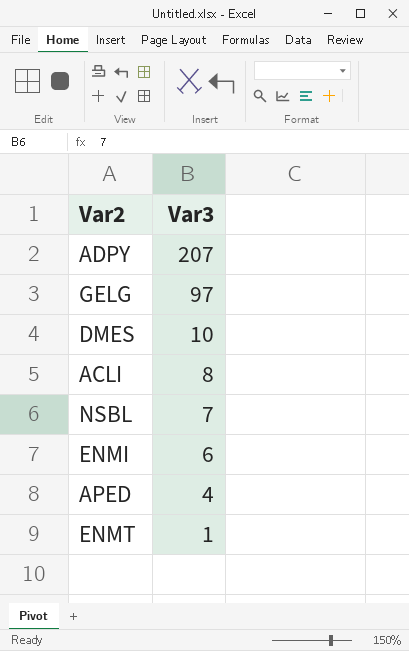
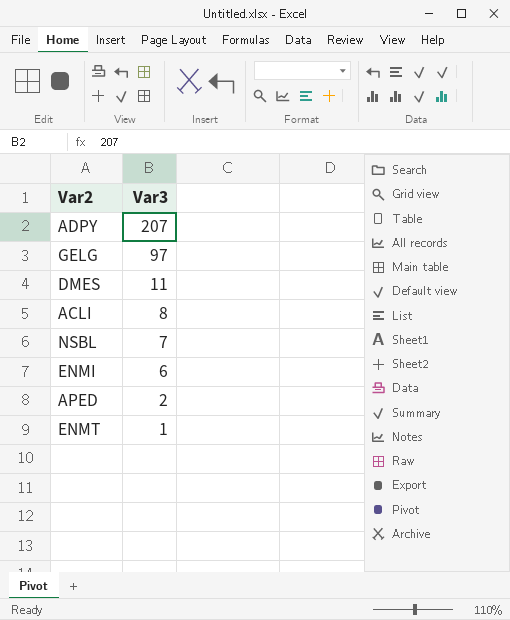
DMES | Var3: 10 -> 11
APED | Var3: 4 -> 2

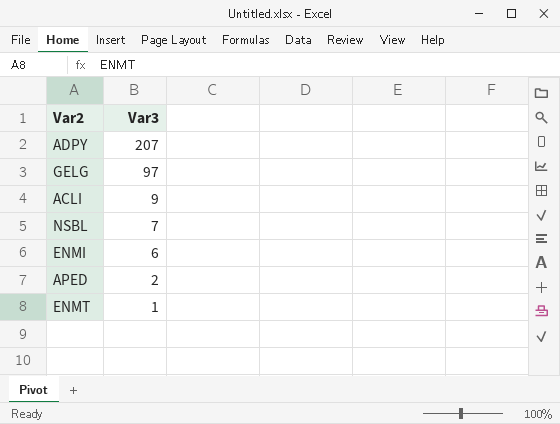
row DMES: 11 -> none
ACLI | Var3: 8 -> 9

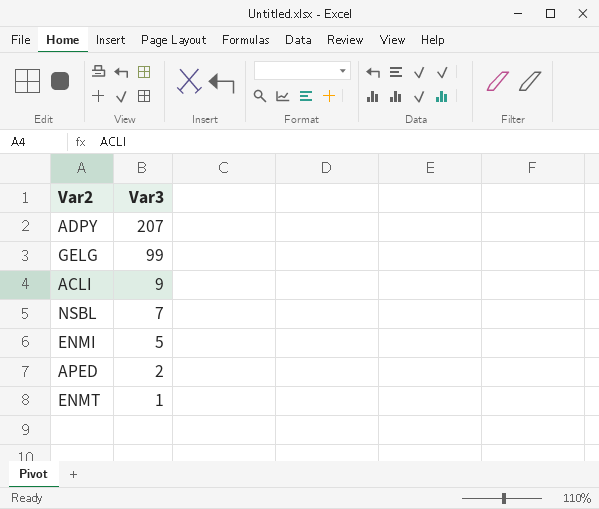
GELG | Var3: 97 -> 99
ENMI | Var3: 6 -> 5

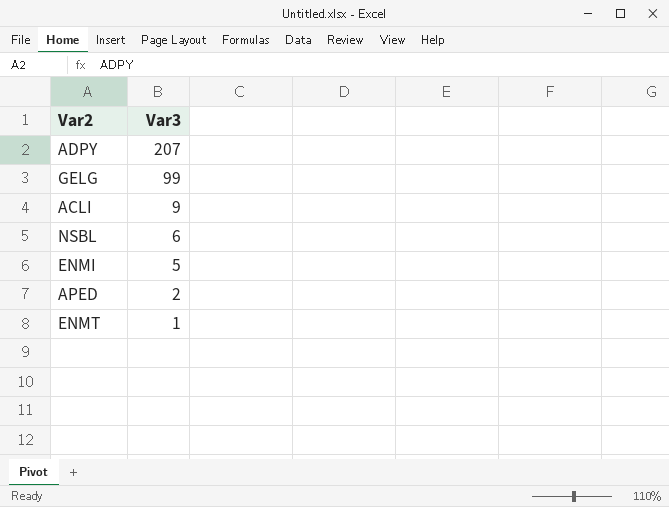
NSBL | Var3: 7 -> 6

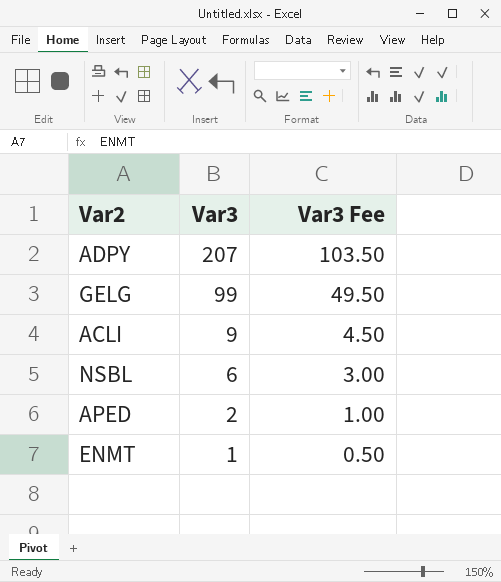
column Var3 Fee | formula: none -> [Var3] * 0.5
row ENMI: 5 -> none

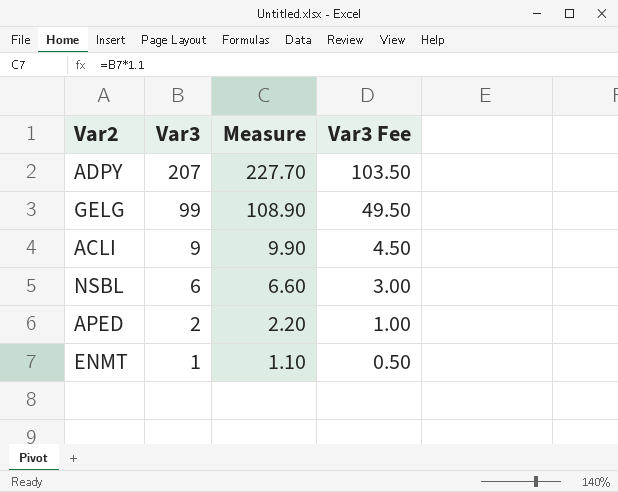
column Measure | formula: none -> [Var3] * 1.1

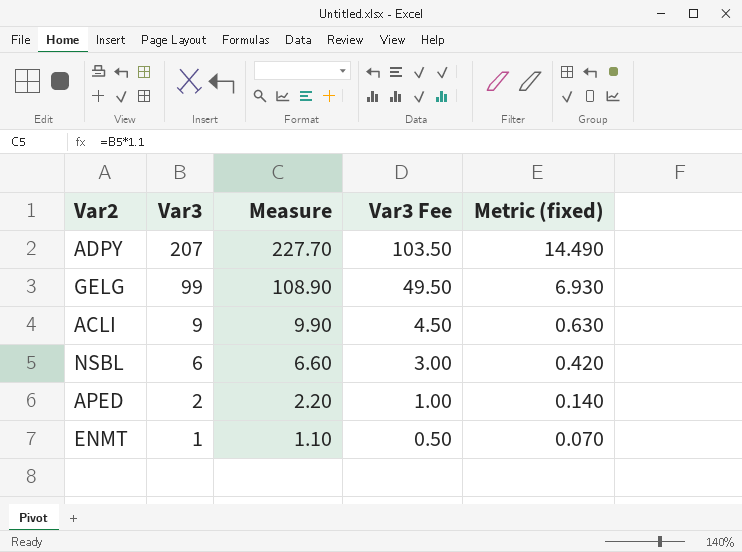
column Metric (fixed) | formula: none -> [Var3] * 0.07

